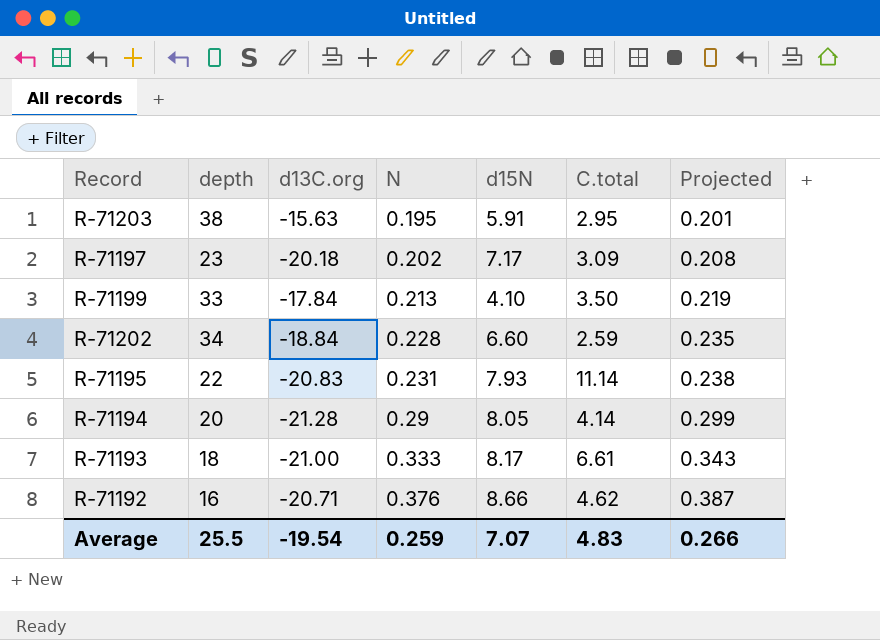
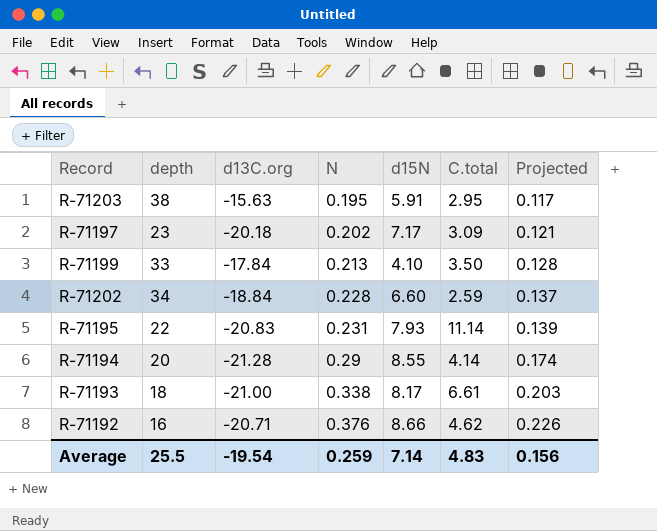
column Projected | formula: [N] * 1.03 -> [N] * 0.6
R-71194 | d15N: 8.05 -> 8.55
R-71193 | N: 0.333 -> 0.338
Average | d15N: 7.07 -> 7.14
Average | Projected: 0.266 -> 0.156

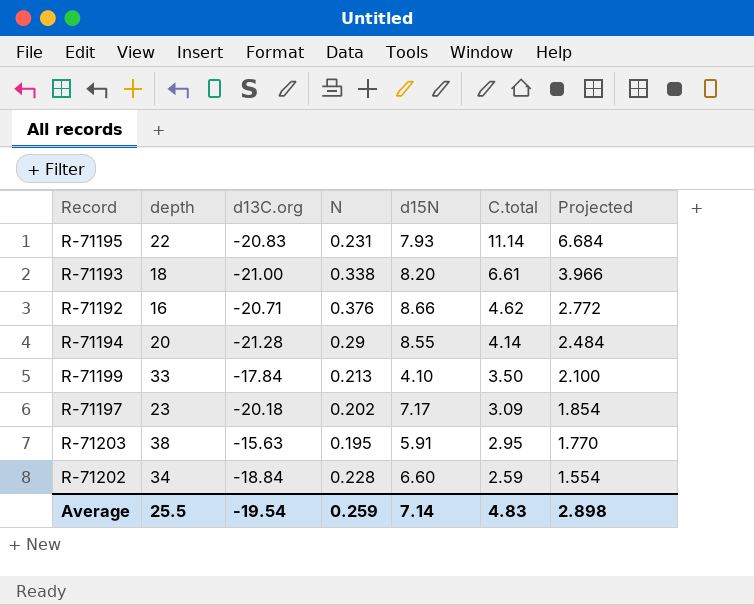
row order: N ascending -> C.total descending
column Projected | formula: [N] * 0.6 -> [C.total] * 0.6
R-71193 | d15N: 8.17 -> 8.20
Average | Projected: 0.156 -> 2.898

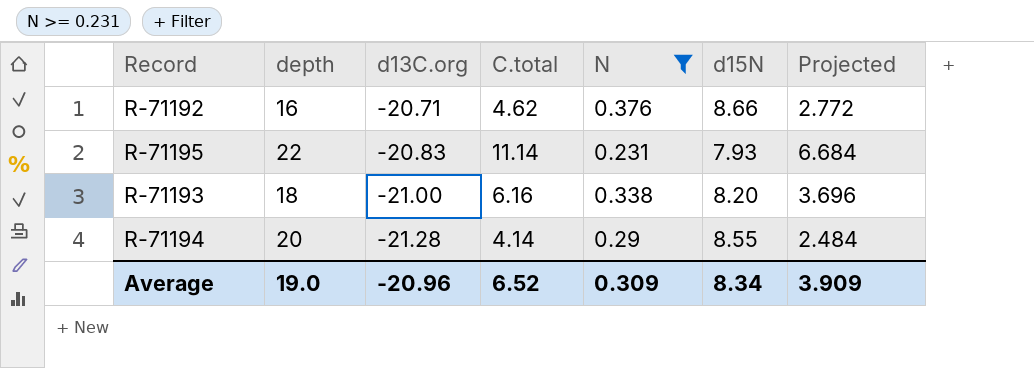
filter: none -> N >= 0.231
row order: C.total descending -> d13C.org descending
column C.total | position: 6 -> 4
R-71193 | C.total: 6.61 -> 6.16
R-71193 | Projected: 3.966 -> 3.696
Average | depth: 25.5 -> 19.0
Average | d13C.org: -19.54 -> -20.96
Average | C.total: 4.83 -> 6.52
Average | N: 0.259 -> 0.309
Average | d15N: 7.14 -> 8.34
Average | Projected: 2.898 -> 3.909

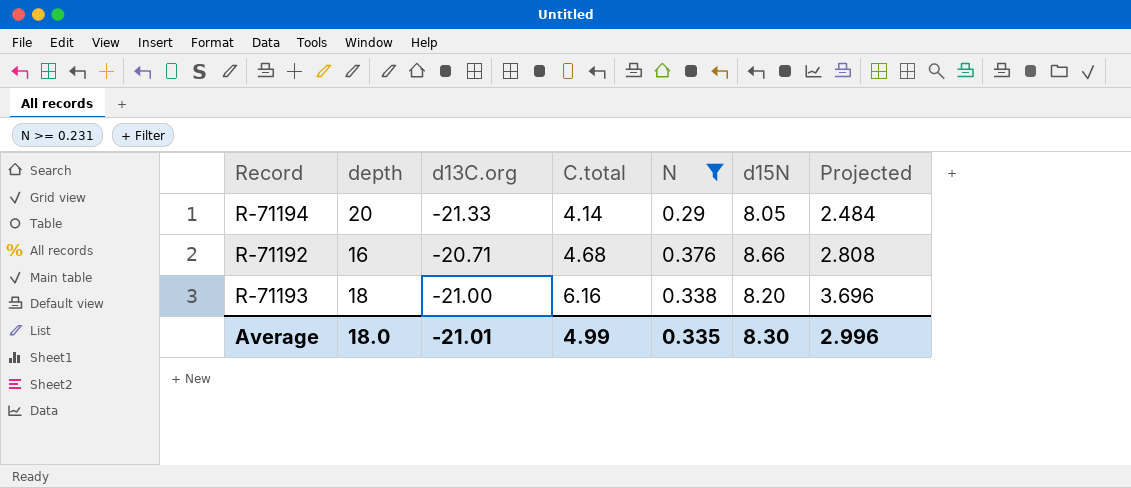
row order: d13C.org descending -> C.total ascending
row R-71195: 22 | -20.83 | 11.14 | 0.231 | 7.93 | 6.684 -> none
R-71194 | d13C.org: -21.28 -> -21.33
R-71194 | d15N: 8.55 -> 8.05
R-71192 | C.total: 4.62 -> 4.68
R-71192 | Projected: 2.772 -> 2.808
Average | depth: 19.0 -> 18.0
Average | d13C.org: -20.96 -> -21.01
Average | C.total: 6.52 -> 4.99
Average | N: 0.309 -> 0.335
Average | d15N: 8.34 -> 8.30
Average | Projected: 3.909 -> 2.996

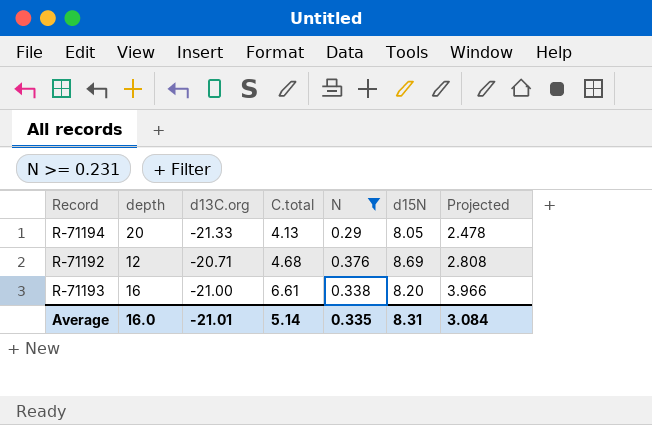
R-71194 | C.total: 4.14 -> 4.13
R-71194 | Projected: 2.484 -> 2.478
R-71192 | depth: 16 -> 12
R-71192 | d15N: 8.66 -> 8.69
R-71193 | depth: 18 -> 16
R-71193 | C.total: 6.16 -> 6.61
R-71193 | Projected: 3.696 -> 3.966
Average | depth: 18.0 -> 16.0
Average | C.total: 4.99 -> 5.14
Average | d15N: 8.30 -> 8.31
Average | Projected: 2.996 -> 3.084

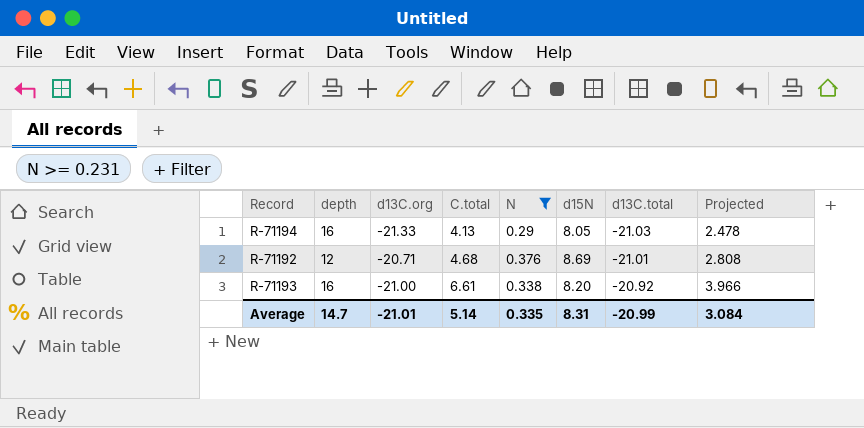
column d13C.total | position: none -> 7
R-71194 | depth: 20 -> 16
Average | depth: 16.0 -> 14.7

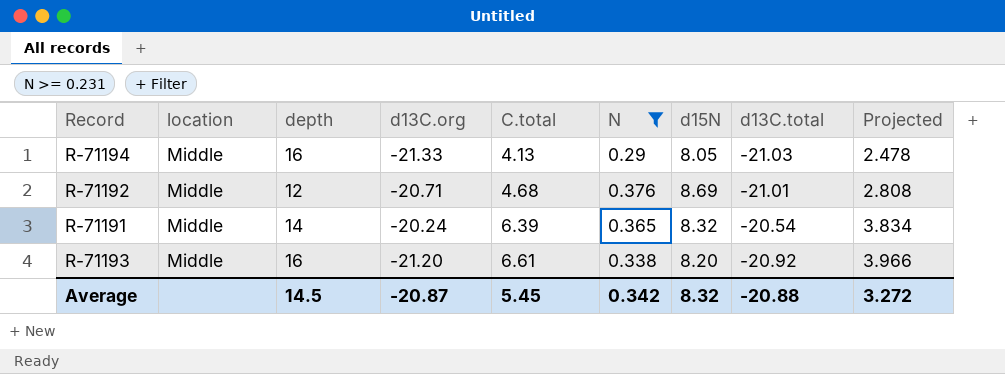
column location | position: none -> 2
row R-71191: none -> Middle | 14 | -20.24 | 6.39 | 0.365 | 8.32 | -20.54 | 3.834
R-71193 | d13C.org: -21.00 -> -21.20
Average | depth: 14.7 -> 14.5
Average | d13C.org: -21.01 -> -20.87
Average | C.total: 5.14 -> 5.45
Average | N: 0.335 -> 0.342
Average | d15N: 8.31 -> 8.32
Average | d13C.total: -20.99 -> -20.88
Average | Projected: 3.084 -> 3.272

